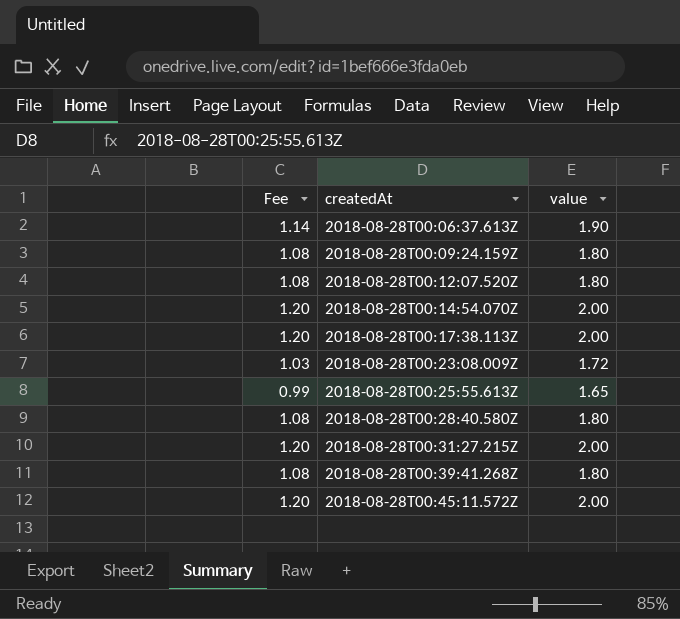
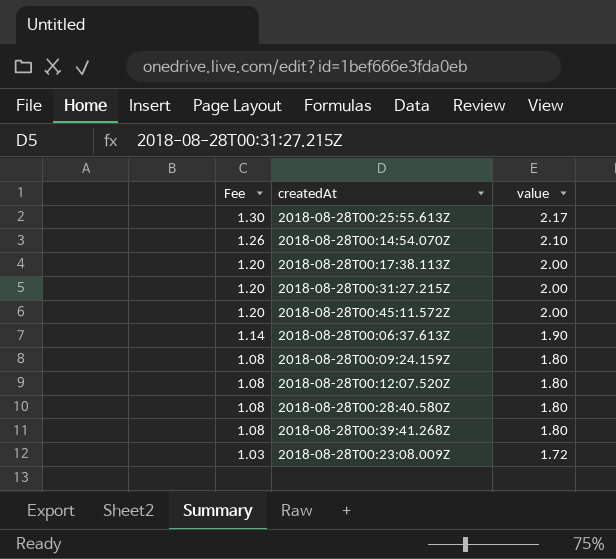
row order: createdAt ascending -> Fee descending
2018-08-28T00:25:55.613Z | Fee: 0.99 -> 1.30
2018-08-28T00:25:55.613Z | value: 1.65 -> 2.17
2018-08-28T00:14:54.070Z | Fee: 1.20 -> 1.26
2018-08-28T00:14:54.070Z | value: 2.00 -> 2.10

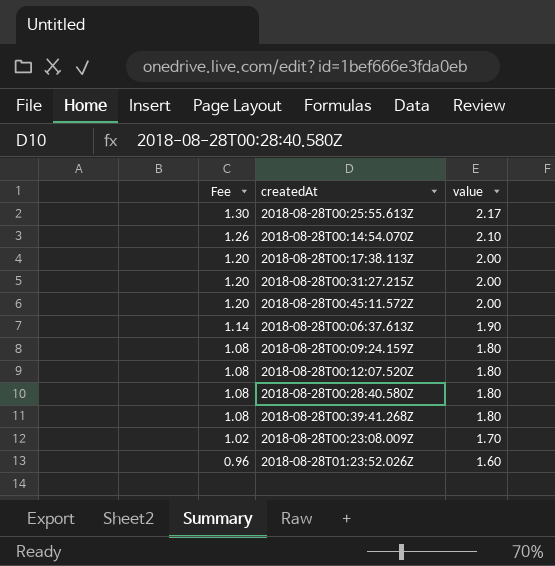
2018-08-28T00:23:08.009Z | Fee: 1.03 -> 1.02
2018-08-28T00:23:08.009Z | value: 1.72 -> 1.70
row 2018-08-28T01:23:52.026Z: none -> 0.96 | 1.60

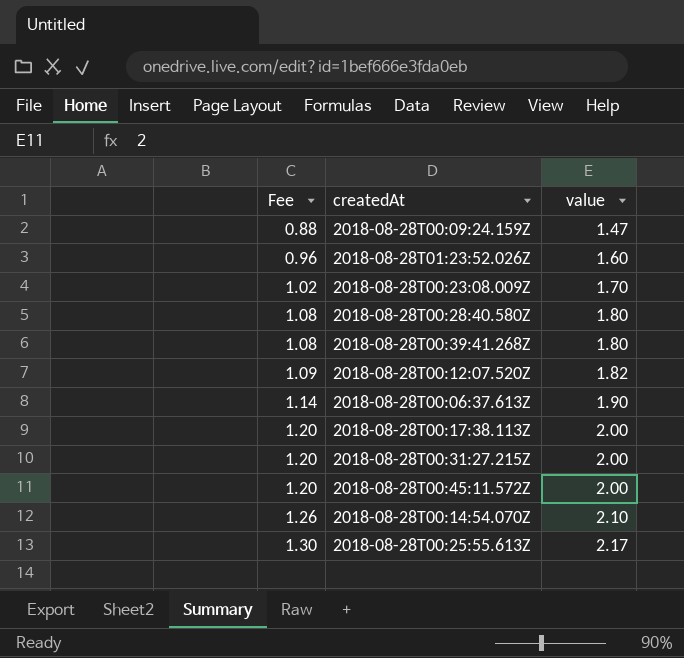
row order: Fee descending -> Fee ascending
2018-08-28T00:09:24.159Z | Fee: 1.08 -> 0.88
2018-08-28T00:09:24.159Z | value: 1.80 -> 1.47
2018-08-28T00:12:07.520Z | Fee: 1.08 -> 1.09
2018-08-28T00:12:07.520Z | value: 1.80 -> 1.82

